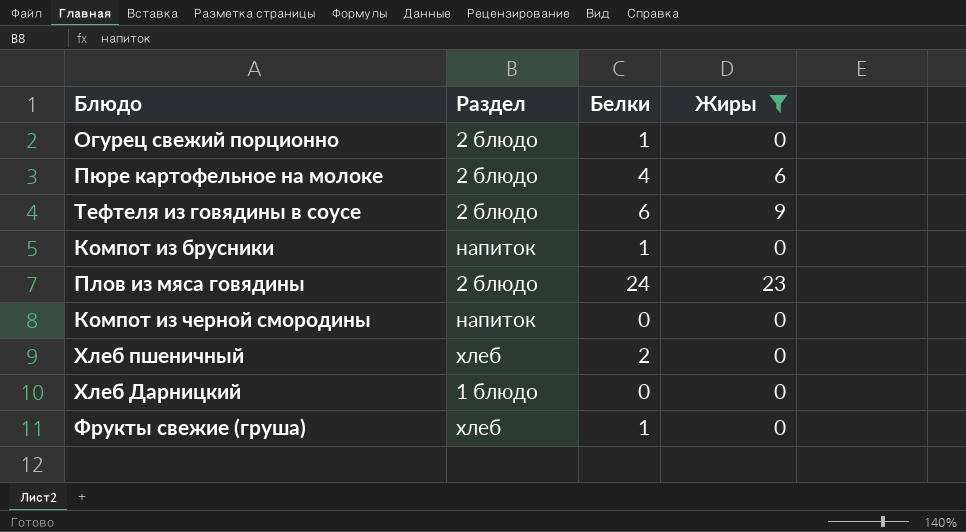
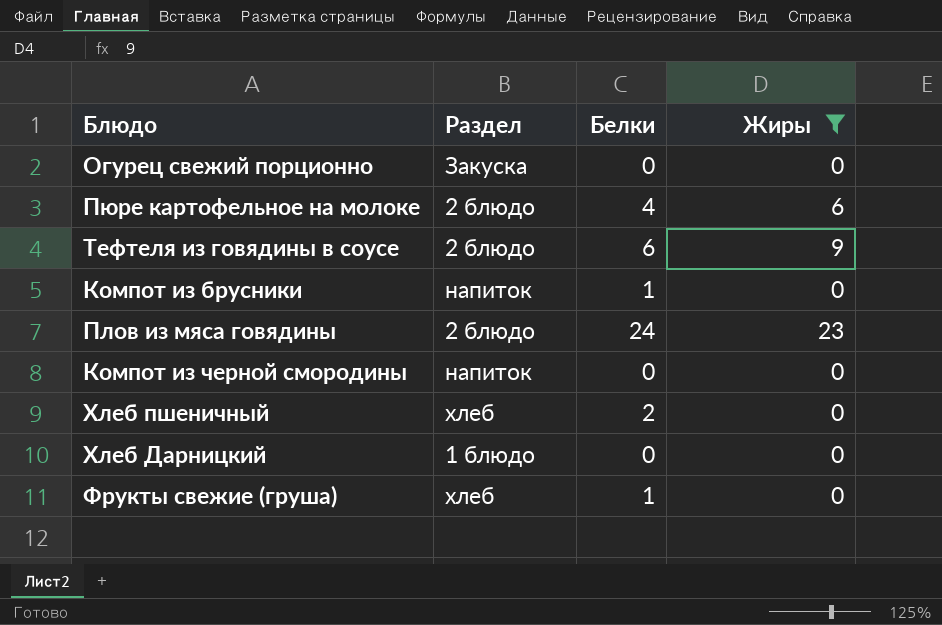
Огурец свежий порционно | Раздел: 2 блюдо -> Закуска
Огурец свежий порционно | Белки: 1 -> 0

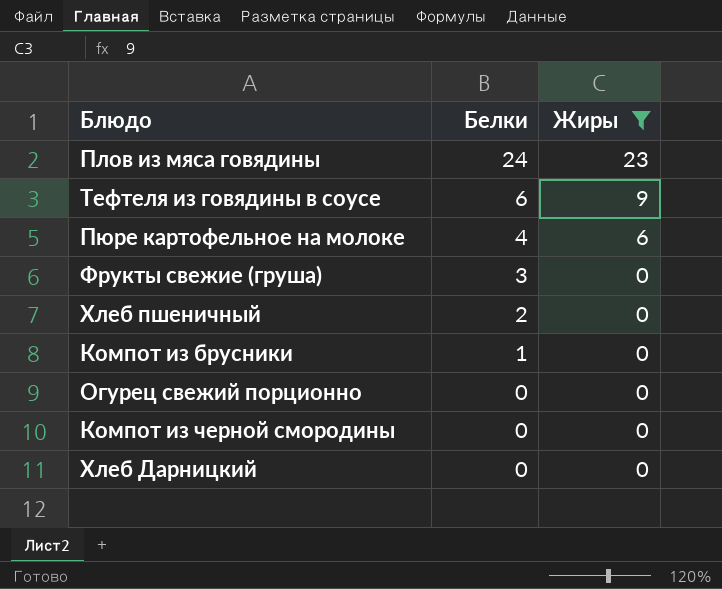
row order: none -> Белки descending
column Раздел | position: 2 -> none
Фрукты свежие (груша) | Белки: 1 -> 3

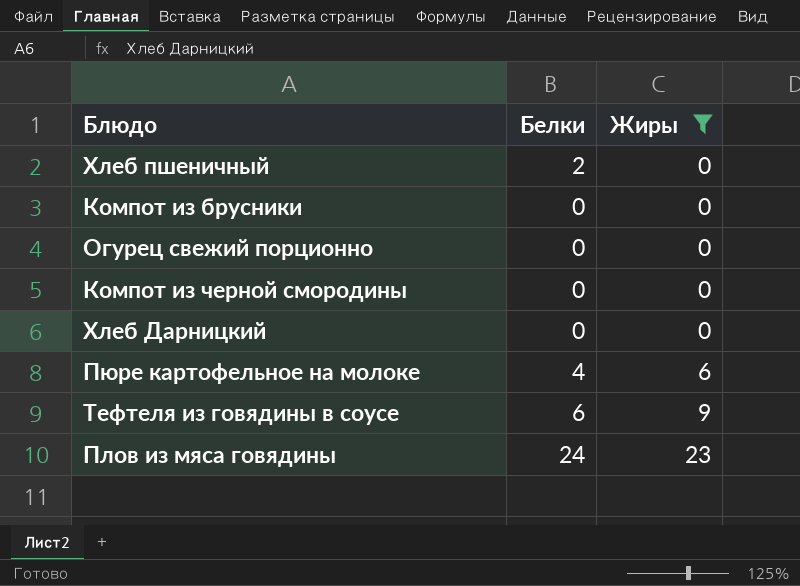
row order: Белки descending -> Жиры ascending
row Фрукты свежие (груша): 3 | 0 -> none
Компот из брусники | Белки: 1 -> 0

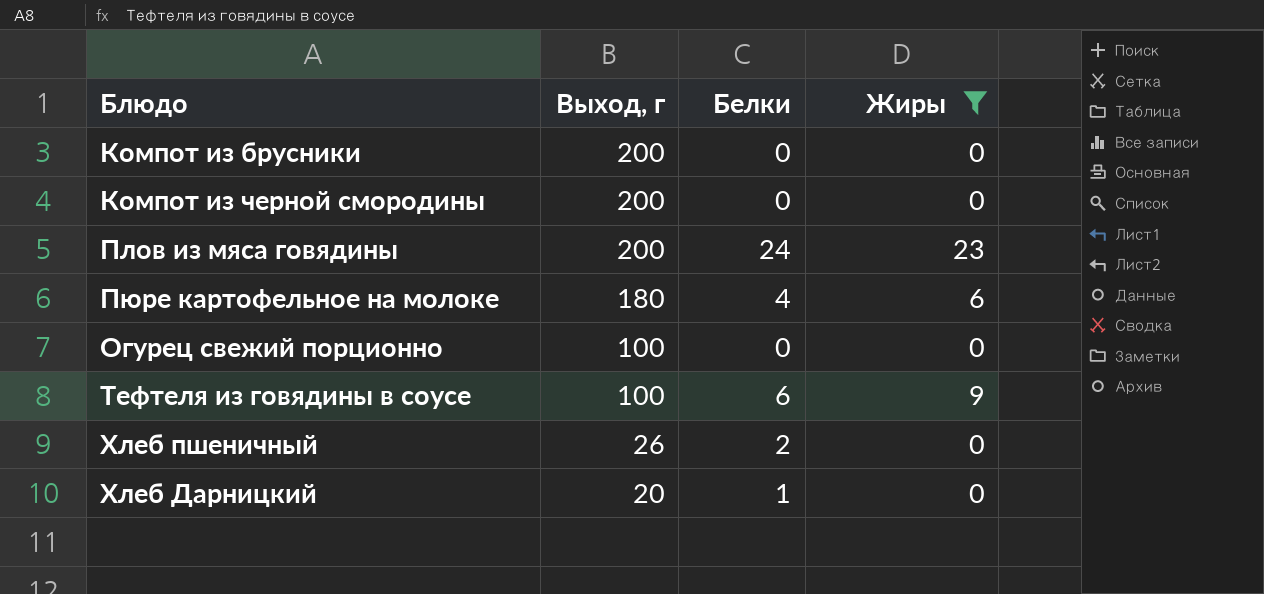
row order: Жиры ascending -> Выход, г descending
column Выход, г | position: none -> 2
Хлеб Дарницкий | Белки: 0 -> 1

